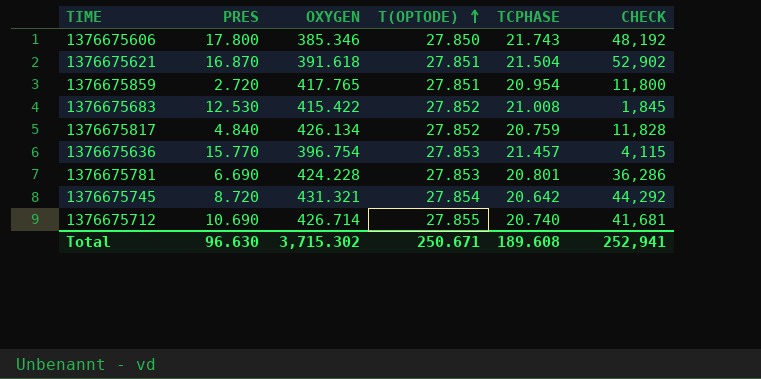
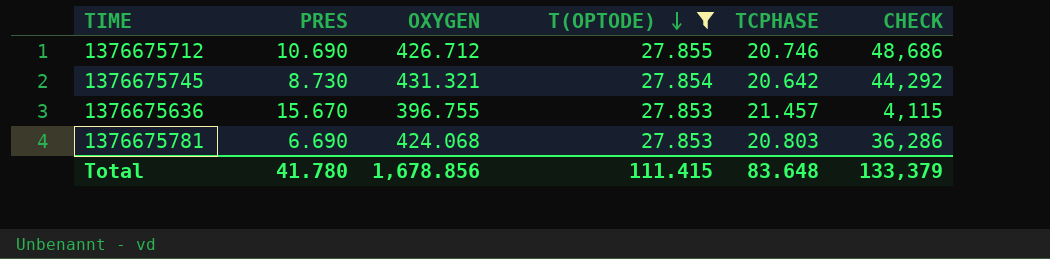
filter: none -> T(OPTODE) >= 27.853
row order: T(OPTODE) ascending -> T(OPTODE) descending
1376675712 | OXYGEN: 426.714 -> 426.712
1376675712 | TCPHASE: 20.740 -> 20.746
1376675712 | CHECK: 41,681 -> 48,686
1376675745 | PRES: 8.720 -> 8.730
1376675636 | PRES: 15.770 -> 15.670
1376675636 | OXYGEN: 396.754 -> 396.755
1376675781 | OXYGEN: 424.228 -> 424.068
1376675781 | TCPHASE: 20.801 -> 20.803
Total | PRES: 96.630 -> 41.780
Total | OXYGEN: 3,715.302 -> 1,678.856
Total | T(OPTODE): 250.671 -> 111.415
Total | TCPHASE: 189.608 -> 83.648
Total | CHECK: 252,941 -> 133,379

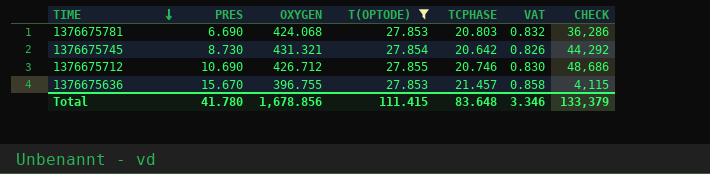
row order: T(OPTODE) descending -> TIME descending
column VAT | formula: none -> [TCPHASE] * 0.04

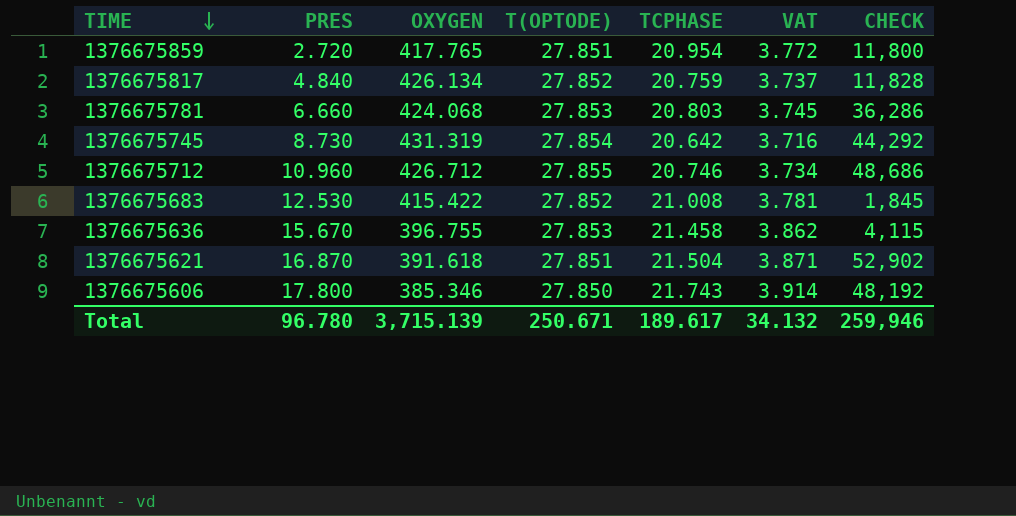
filter: T(OPTODE) >= 27.853 -> none
column VAT | formula: [TCPHASE] * 0.04 -> [TCPHASE] * 0.18
1376675781 | PRES: 6.690 -> 6.660
1376675745 | OXYGEN: 431.321 -> 431.319
1376675712 | PRES: 10.690 -> 10.960
1376675636 | TCPHASE: 21.457 -> 21.458
Total | PRES: 41.780 -> 96.780
Total | OXYGEN: 1,678.856 -> 3,715.139
Total | T(OPTODE): 111.415 -> 250.671
Total | TCPHASE: 83.648 -> 189.617
Total | VAT: 3.346 -> 34.132
Total | CHECK: 133,379 -> 259,946

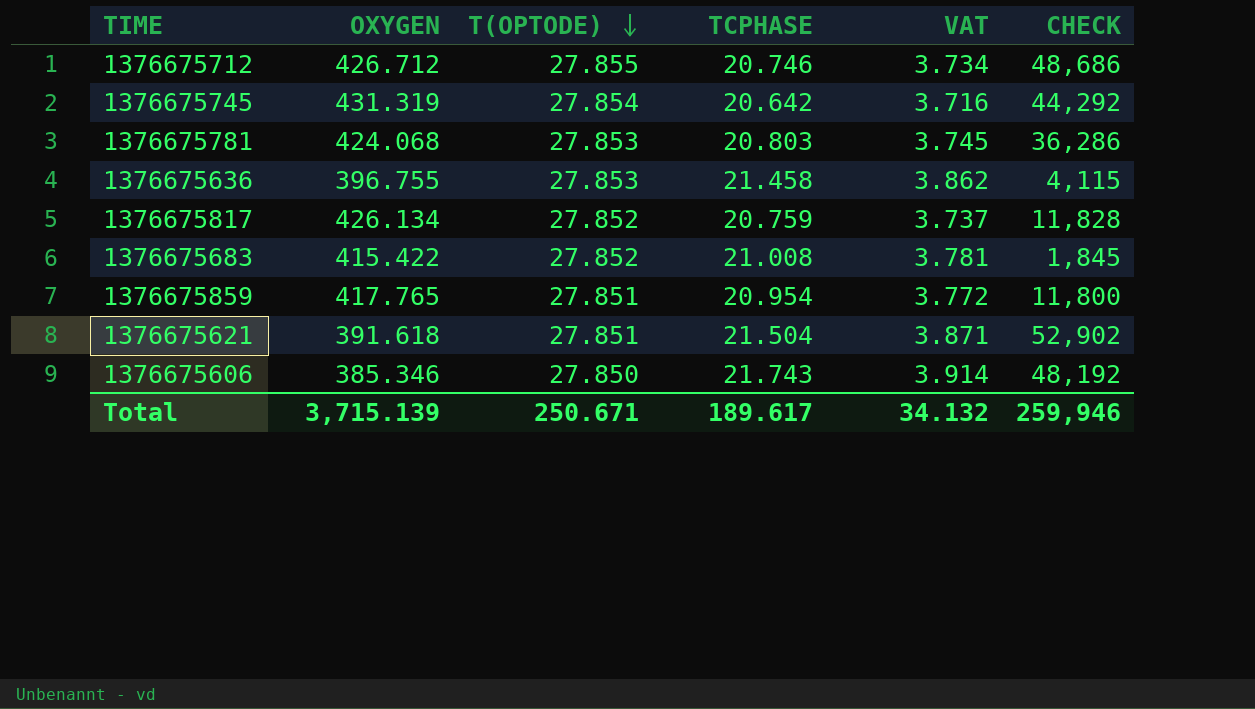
row order: TIME descending -> T(OPTODE) descending
column PRES | position: 2 -> none

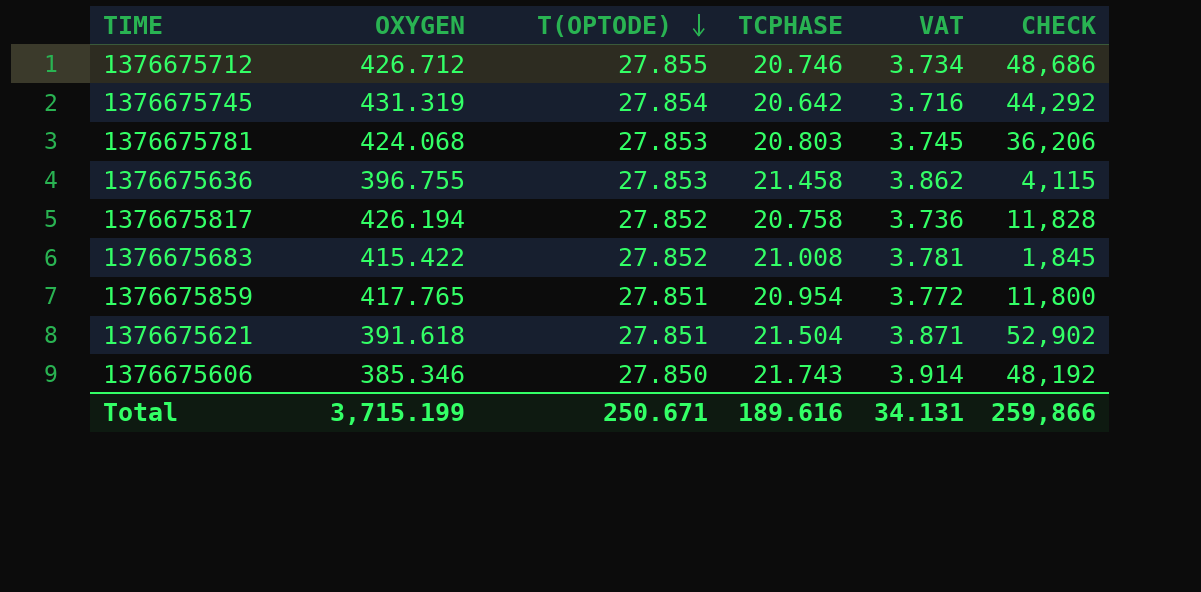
1376675781 | CHECK: 36,286 -> 36,206
1376675817 | OXYGEN: 426.134 -> 426.194
1376675817 | TCPHASE: 20.759 -> 20.758
1376675817 | VAT: 3.737 -> 3.736
Total | OXYGEN: 3,715.139 -> 3,715.199
Total | TCPHASE: 189.617 -> 189.616
Total | VAT: 34.132 -> 34.131
Total | CHECK: 259,946 -> 259,866

